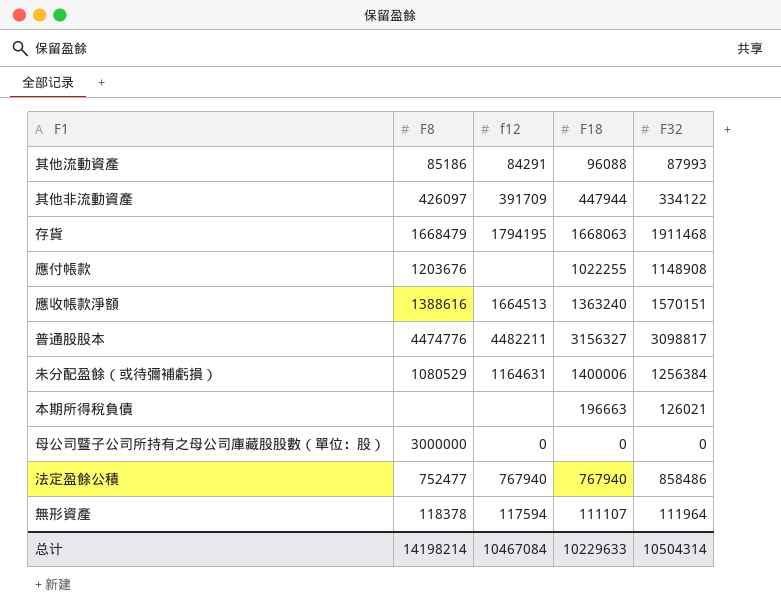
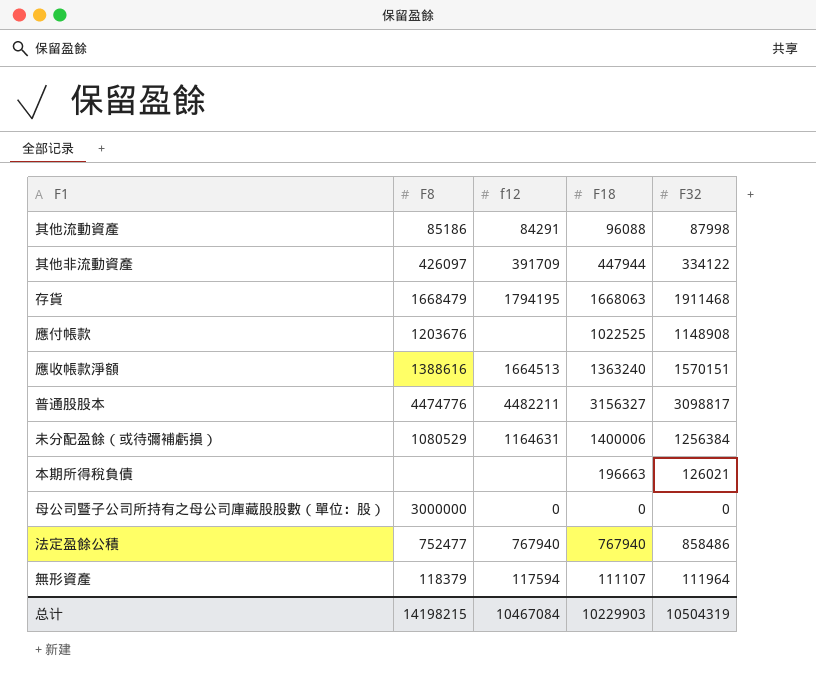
其他流動資產 | F32: 87993 -> 87998
應付帳款 | F18: 1022255 -> 1022525
無形資產 | F8: 118378 -> 118379
总计 | F8: 14198214 -> 14198215
总计 | F18: 10229633 -> 10229903
总计 | F32: 10504314 -> 10504319

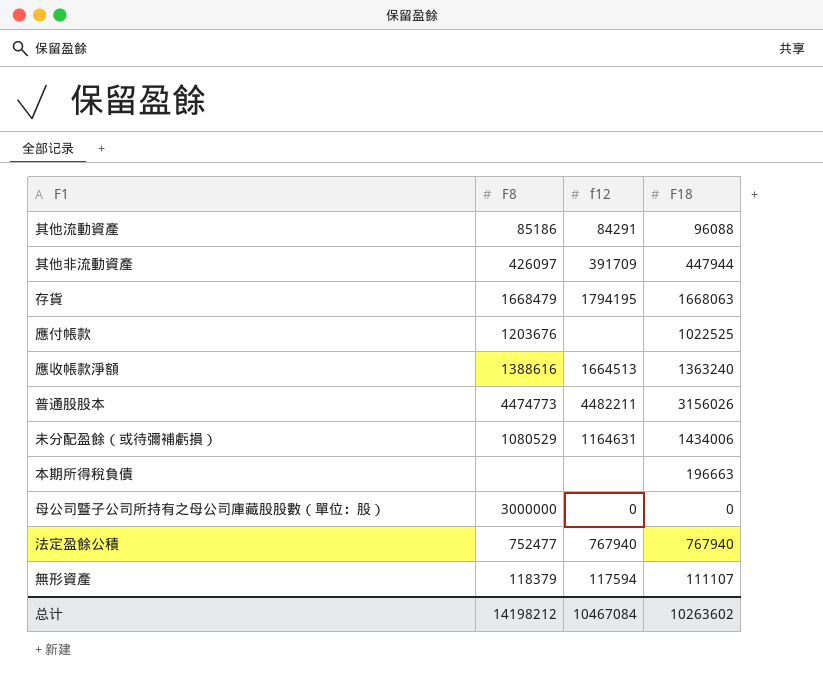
column F32 | position: 5 -> none
普通股股本 | F8: 4474776 -> 4474773
普通股股本 | F18: 3156327 -> 3156026
未分配盈餘（或待彌補虧損） | F18: 1400006 -> 1434006
总计 | F8: 14198215 -> 14198212
总计 | F18: 10229903 -> 10263602

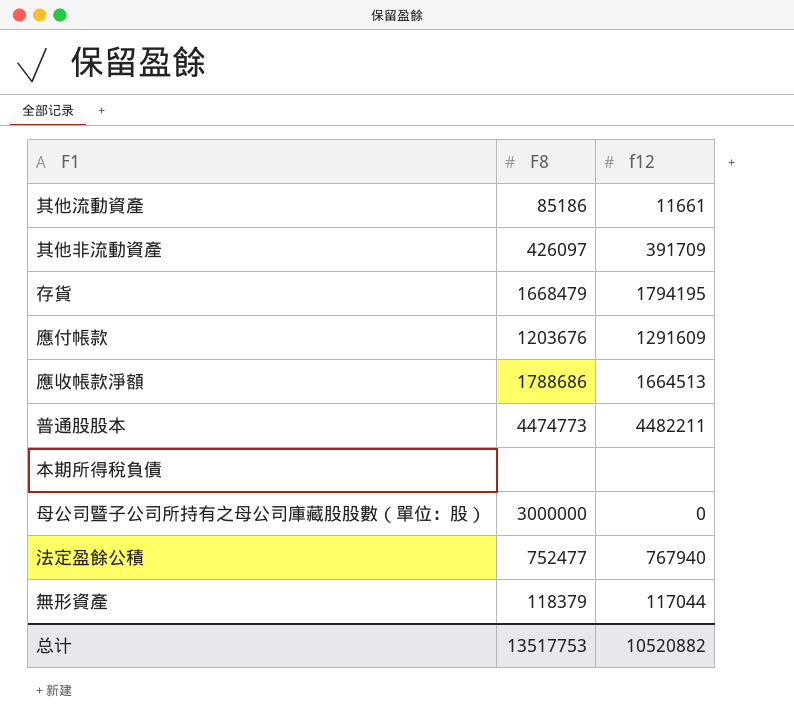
column F18 | position: 4 -> none
row 未分配盈餘（或待彌補虧損）: 1080529 | 1164631 | 1434006 -> none
其他流動資產 | f12: 84291 -> 11661
應付帳款 | f12: none -> 1291609
應收帳款淨額 | F8: 1388616 -> 1788686
無形資產 | f12: 117594 -> 117044
总计 | F8: 14198212 -> 13517753
总计 | f12: 10467084 -> 10520882

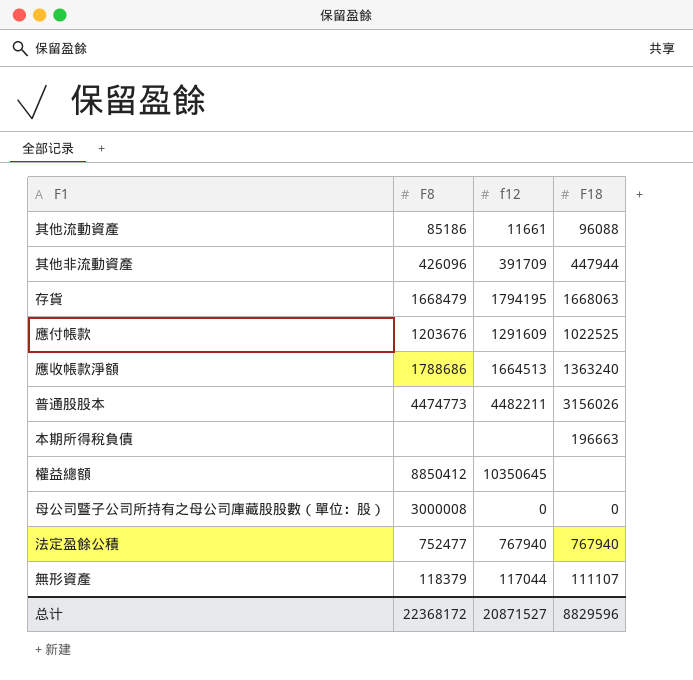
column F18 | position: none -> 4
其他非流動資產 | F8: 426097 -> 426096
row 權益總額: none -> 8850412 | 10350645 | none
母公司暨子公司所持有之母公司庫藏股股數（單位：股） | F8: 3000000 -> 3000008
总计 | F8: 13517753 -> 22368172
总计 | f12: 10520882 -> 20871527

